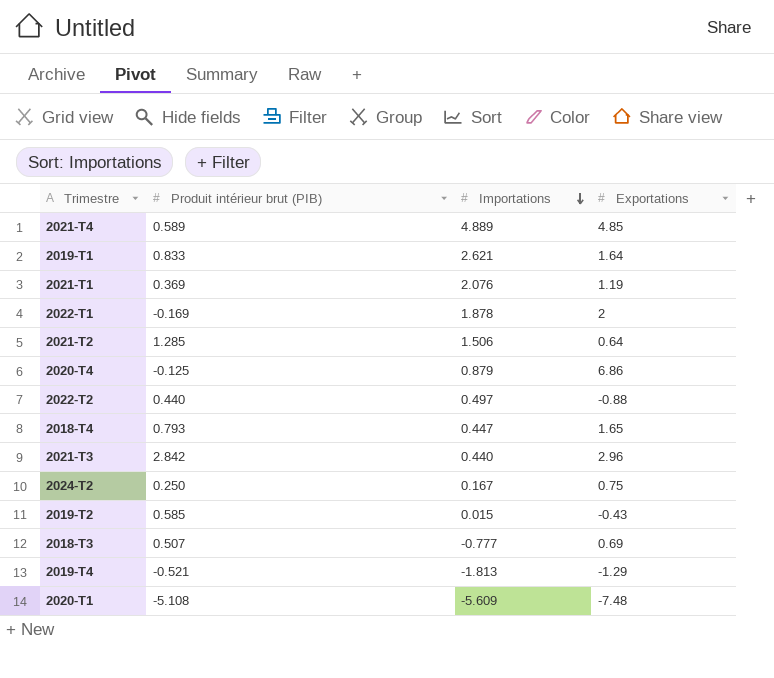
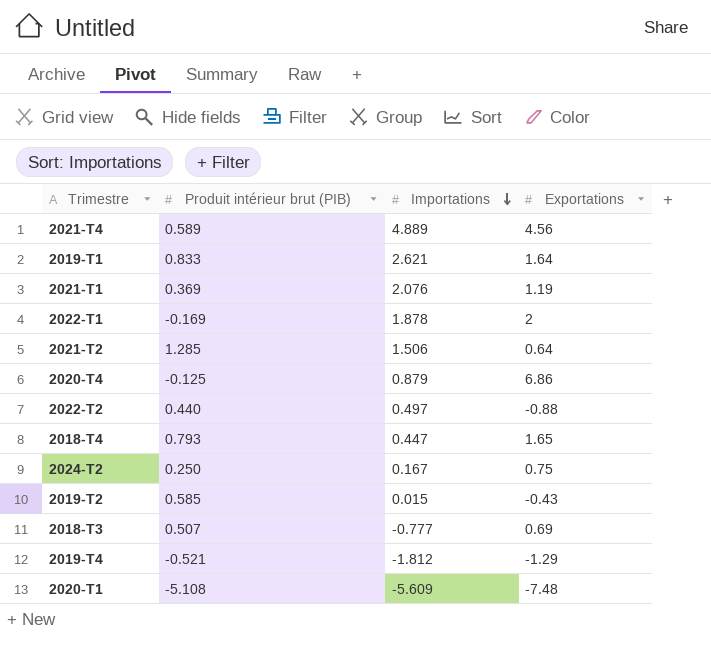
row 2021-T3: 2.842 | 0.440 | 2.96 -> none
2021-T4 | Exportations: 4.85 -> 4.56
2019-T4 | Importations: -1.813 -> -1.812

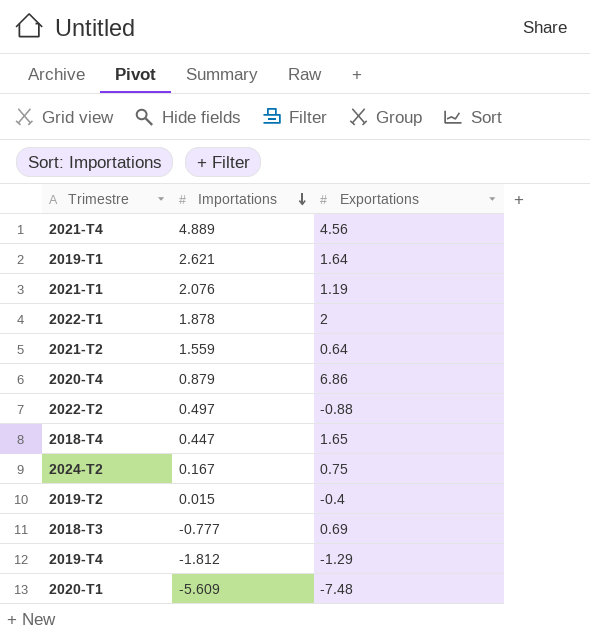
column Produit intérieur brut (PIB) | position: 2 -> none
2021-T2 | Importations: 1.506 -> 1.559
2019-T2 | Exportations: -0.43 -> -0.4

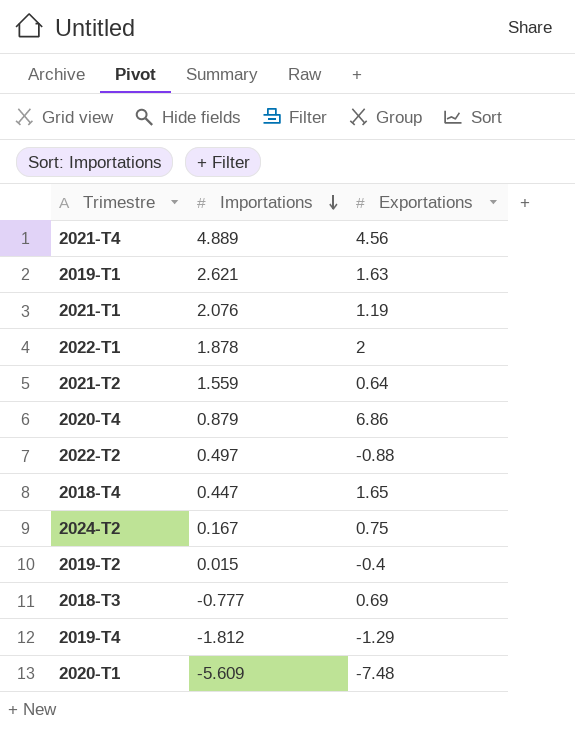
2019-T1 | Exportations: 1.64 -> 1.63

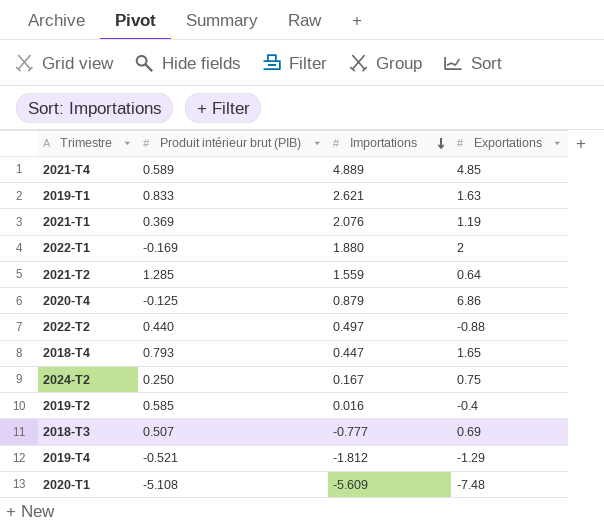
column Produit intérieur brut (PIB) | position: none -> 2
2021-T4 | Exportations: 4.56 -> 4.85
2022-T1 | Importations: 1.878 -> 1.880
2019-T2 | Importations: 0.015 -> 0.016

